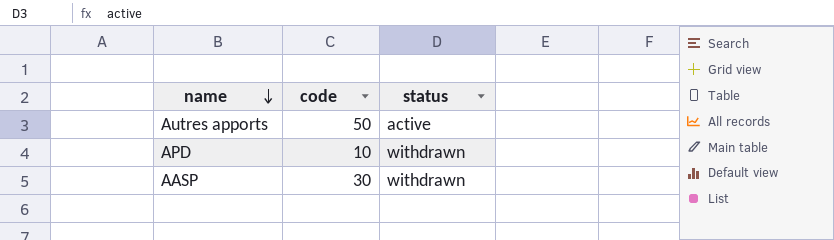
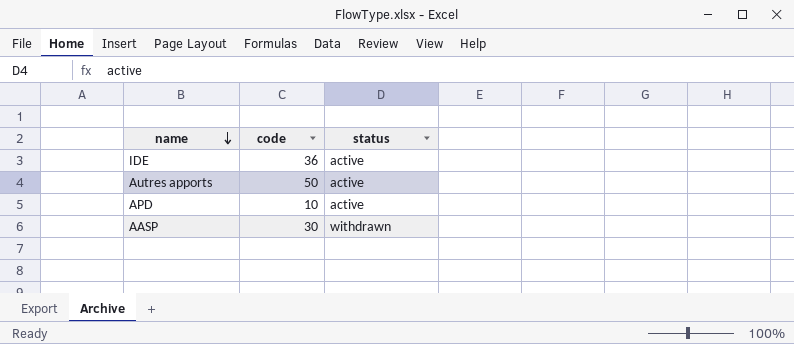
row IDE: none -> 36 | active
APD | status: withdrawn -> active

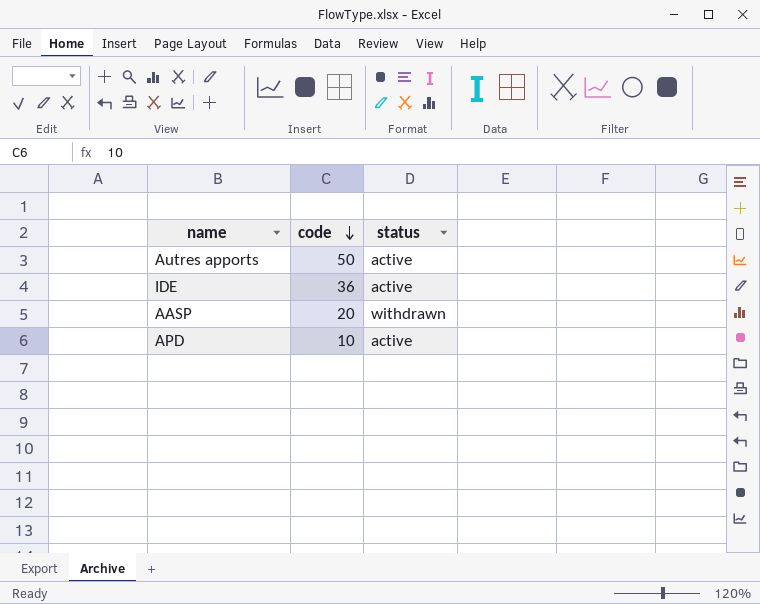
row order: name descending -> code descending
AASP | code: 30 -> 20

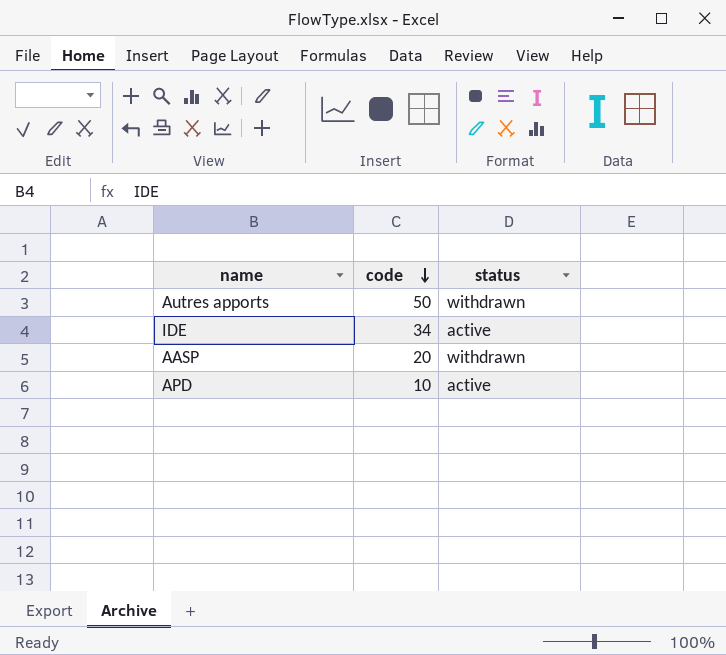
Autres apports | status: active -> withdrawn
IDE | code: 36 -> 34

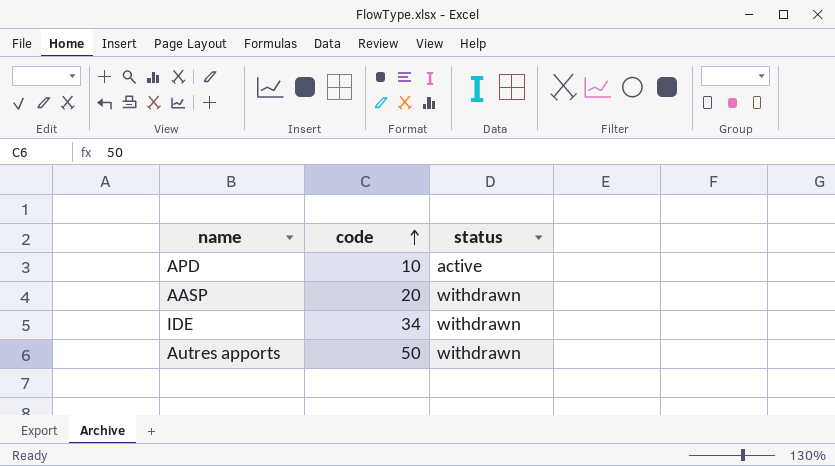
row order: code descending -> code ascending
IDE | status: active -> withdrawn

